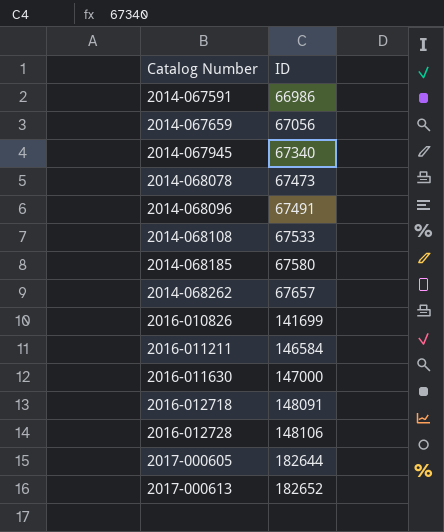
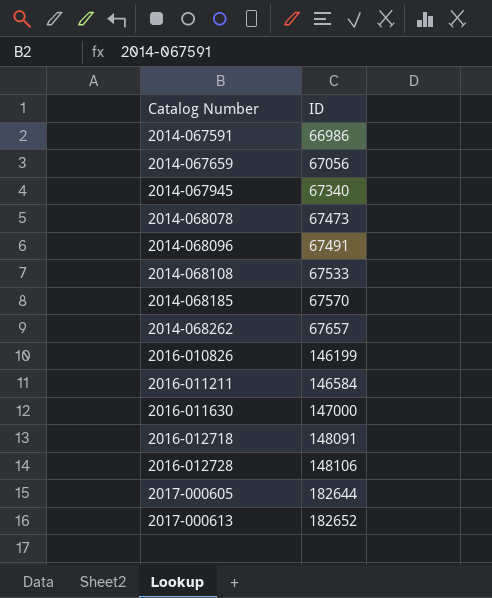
2014-068185 | ID: 67580 -> 67570
2016-010826 | ID: 141699 -> 146199

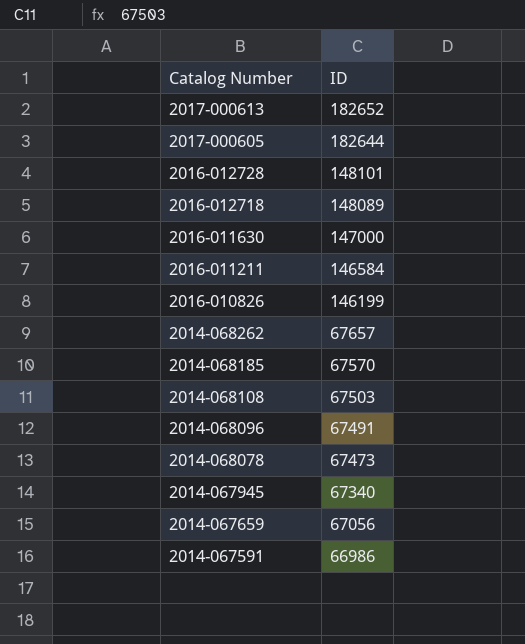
row order: Catalog Number ascending -> Catalog Number descending
2016-012728 | ID: 148106 -> 148101
2016-012718 | ID: 148091 -> 148089
2014-068108 | ID: 67533 -> 67503

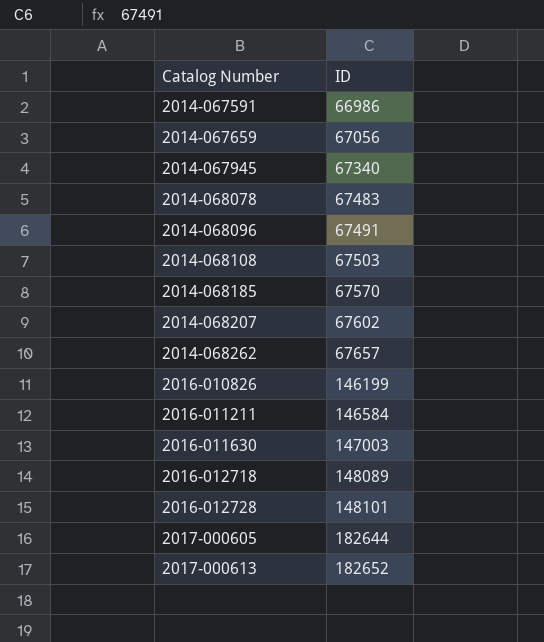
row order: Catalog Number descending -> Catalog Number ascending
2014-068078 | ID: 67473 -> 67483
row 2014-068207: none -> 67602
2016-011630 | ID: 147000 -> 147003

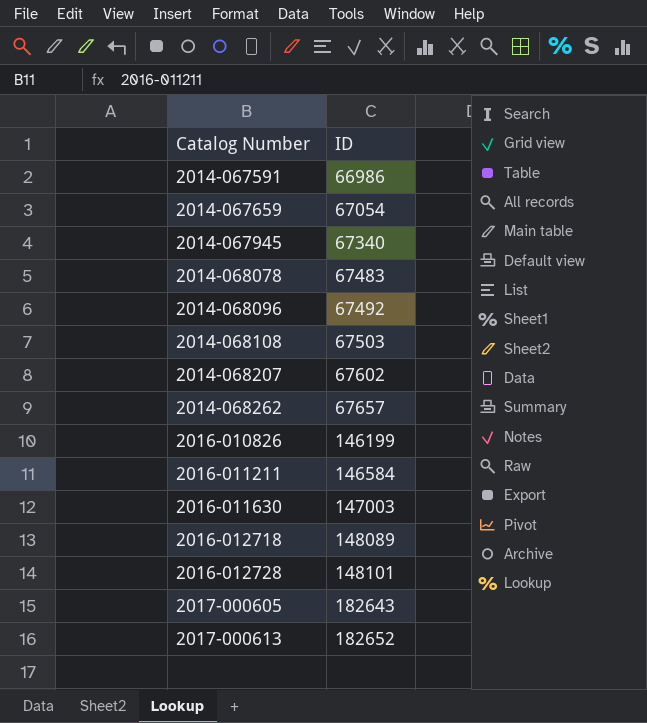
row 2014-068185: 67570 -> none
2014-067659 | ID: 67056 -> 67054
2014-068096 | ID: 67491 -> 67492
2017-000605 | ID: 182644 -> 182643

